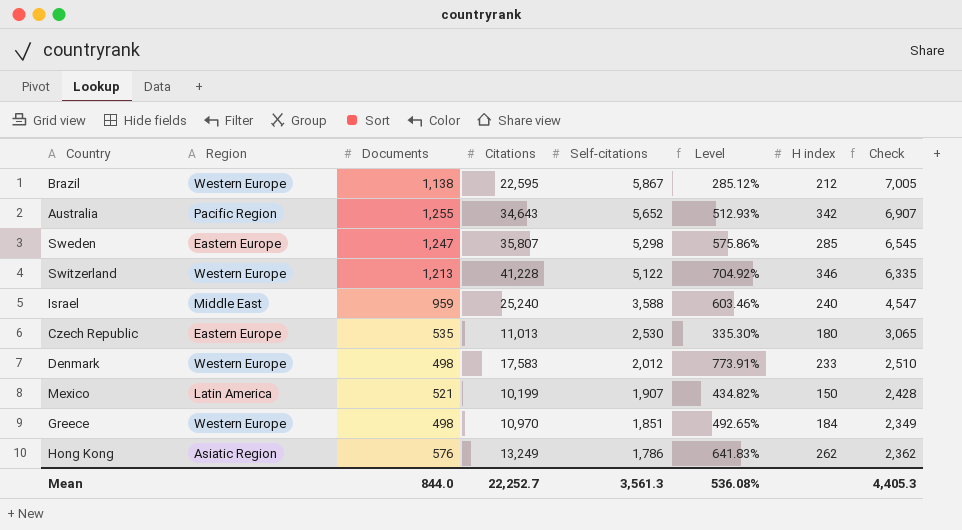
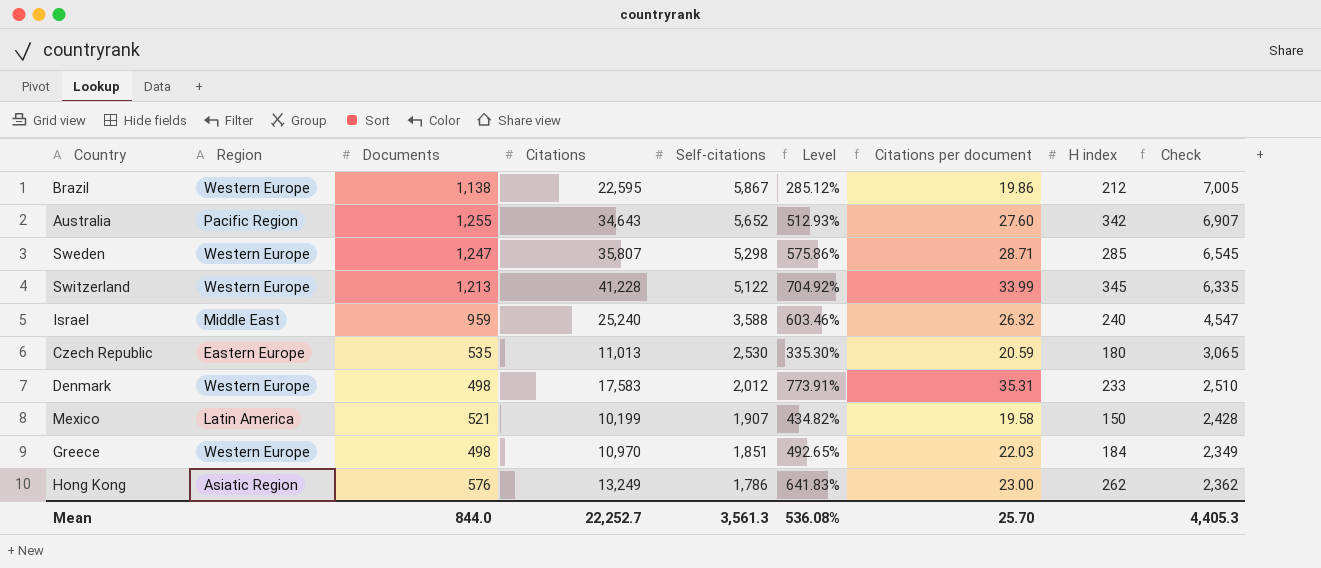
column Citations per document | formula: none -> [Citations] / [Documents]
Sweden | Region: Eastern Europe -> Western Europe
Switzerland | H index: 346 -> 345

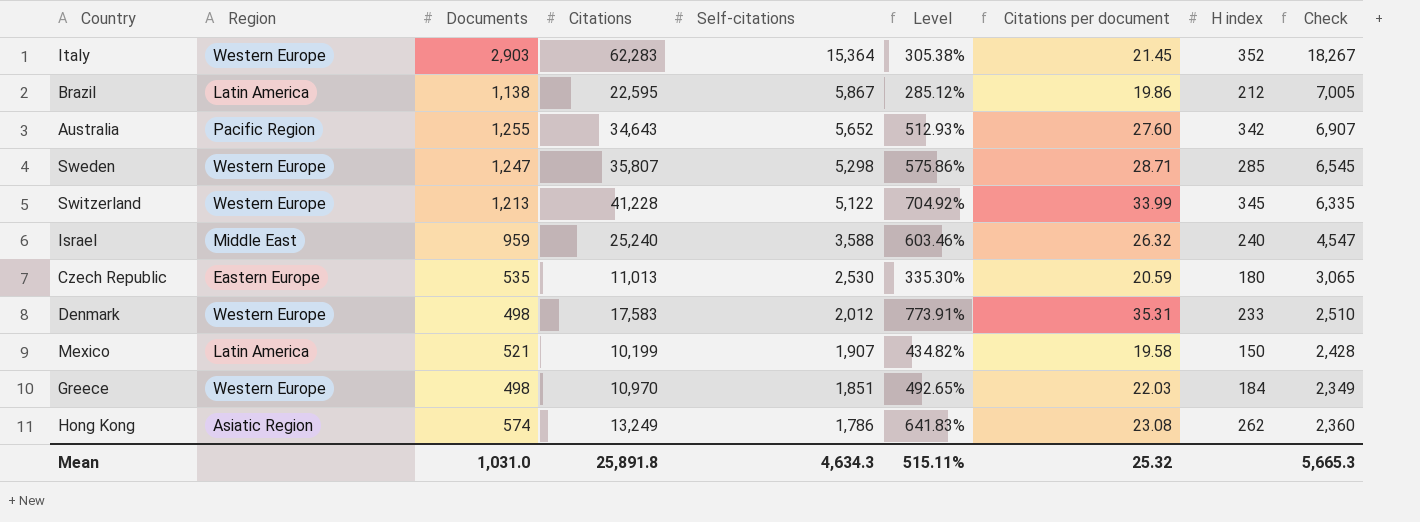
row Italy: none -> Western Europe | 2,903 | 62,283 | 15,364 | 305.38% | 21.45 | 352 | 18,267
Brazil | Region: Western Europe -> Latin America
Hong Kong | Documents: 576 -> 574
Hong Kong | Citations per document: 23.00 -> 23.08
Hong Kong | Check: 2,362 -> 2,360
Mean | Documents: 844.0 -> 1,031.0
Mean | Citations: 22,252.7 -> 25,891.8
Mean | Self-citations: 3,561.3 -> 4,634.3
Mean | Level: 536.08% -> 515.11%
Mean | Citations per document: 25.70 -> 25.32
Mean | Check: 4,405.3 -> 5,665.3

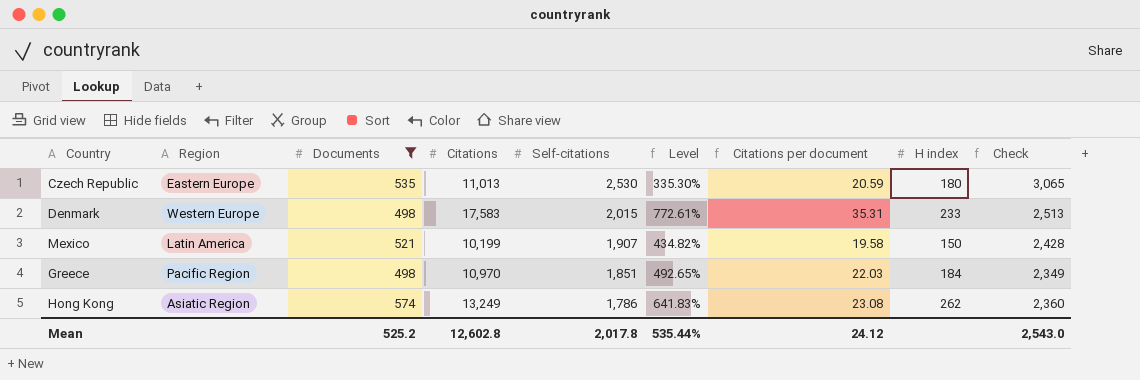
filter: none -> Documents <= 574
Denmark | Self-citations: 2,012 -> 2,015
Denmark | Level: 773.91% -> 772.61%
Denmark | Check: 2,510 -> 2,513
Greece | Region: Western Europe -> Pacific Region
Mean | Documents: 1,031.0 -> 525.2
Mean | Citations: 25,891.8 -> 12,602.8
Mean | Self-citations: 4,634.3 -> 2,017.8
Mean | Level: 515.11% -> 535.44%
Mean | Citations per document: 25.32 -> 24.12
Mean | Check: 5,665.3 -> 2,543.0

